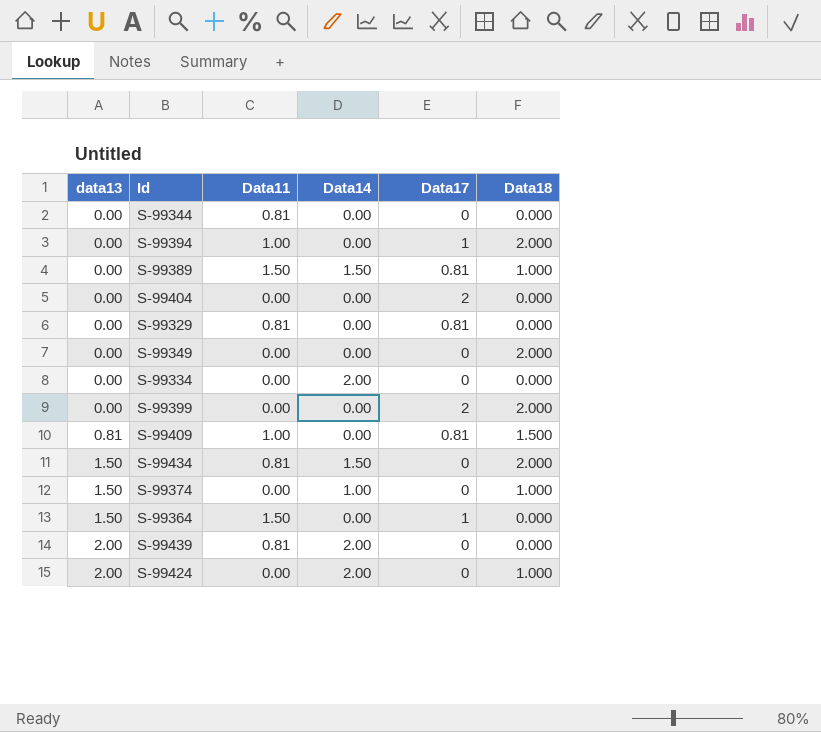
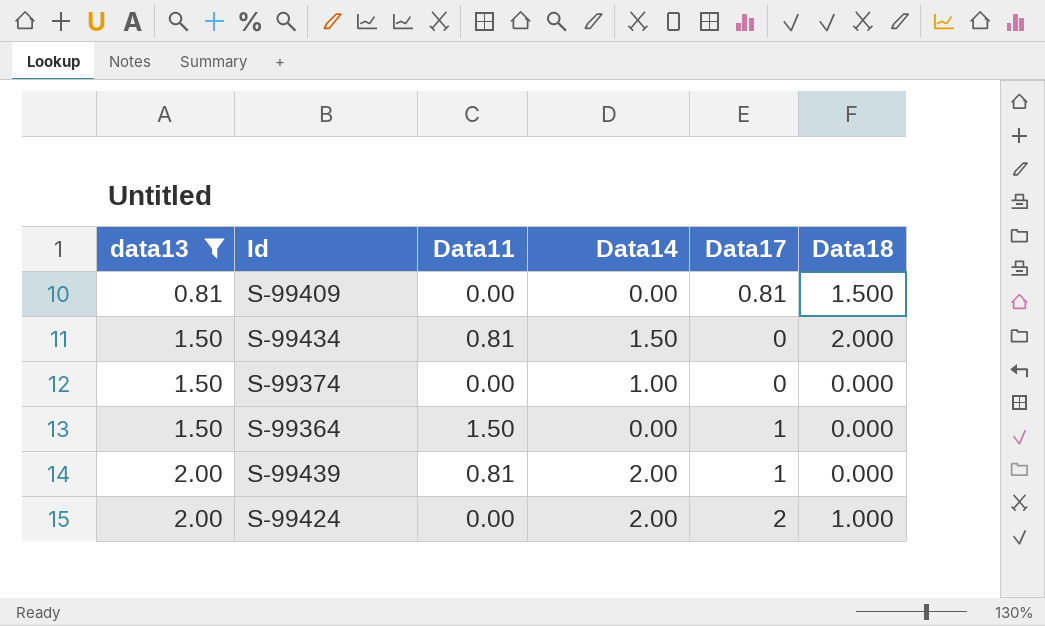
filter: none -> data13 != 0.00
S-99409 | Data11: 1.00 -> 0.00
S-99374 | Data18: 1.000 -> 0.000
S-99439 | Data17: 0 -> 1
S-99424 | Data17: 0 -> 2

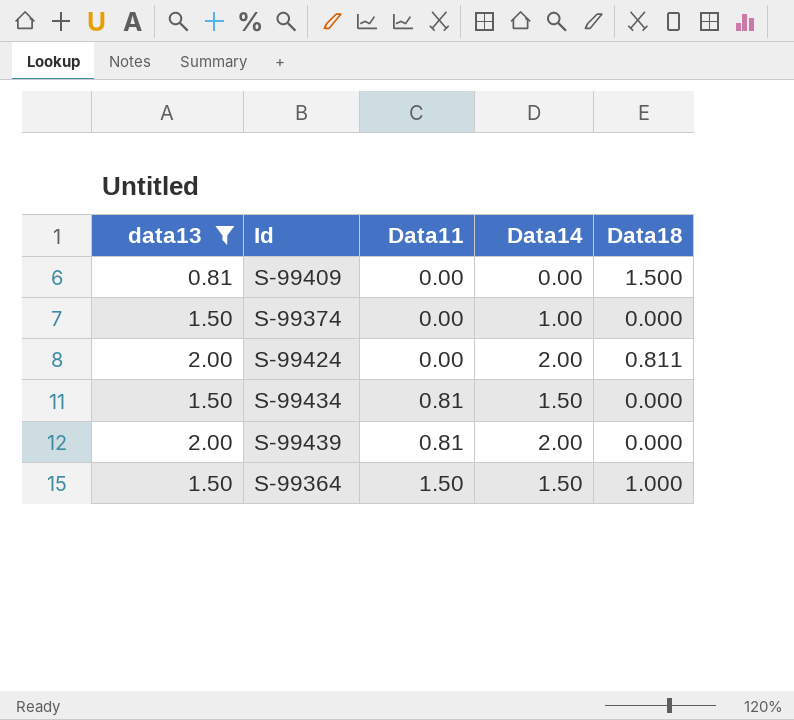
row order: data13 ascending -> Data11 ascending
column Data17 | position: 5 -> none
S-99424 | Data18: 1.000 -> 0.811
S-99434 | Data18: 2.000 -> 0.000
S-99364 | Data14: 0.00 -> 1.50
S-99364 | Data18: 0.000 -> 1.000

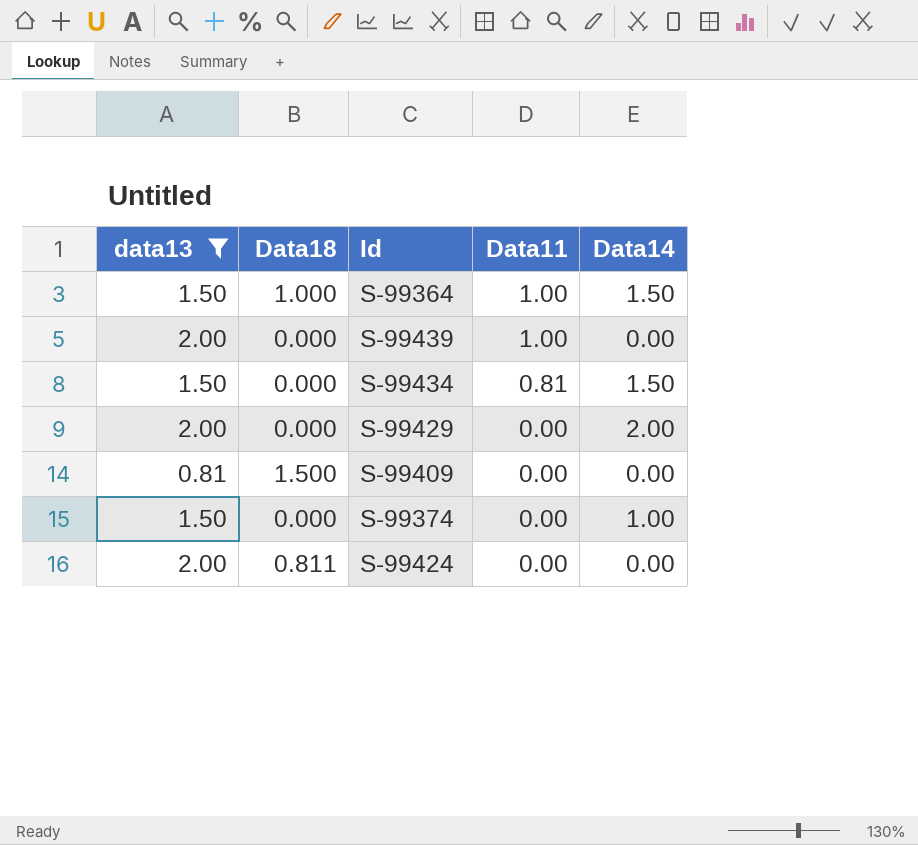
row order: Data11 ascending -> Data11 descending
column Data18 | position: 5 -> 2
S-99364 | Data11: 1.50 -> 1.00
S-99439 | Data11: 0.81 -> 1.00
S-99439 | Data14: 2.00 -> 0.00
row S-99429: none -> 2.00 | 0.000 | 0.00 | 2.00
S-99424 | Data14: 2.00 -> 0.00

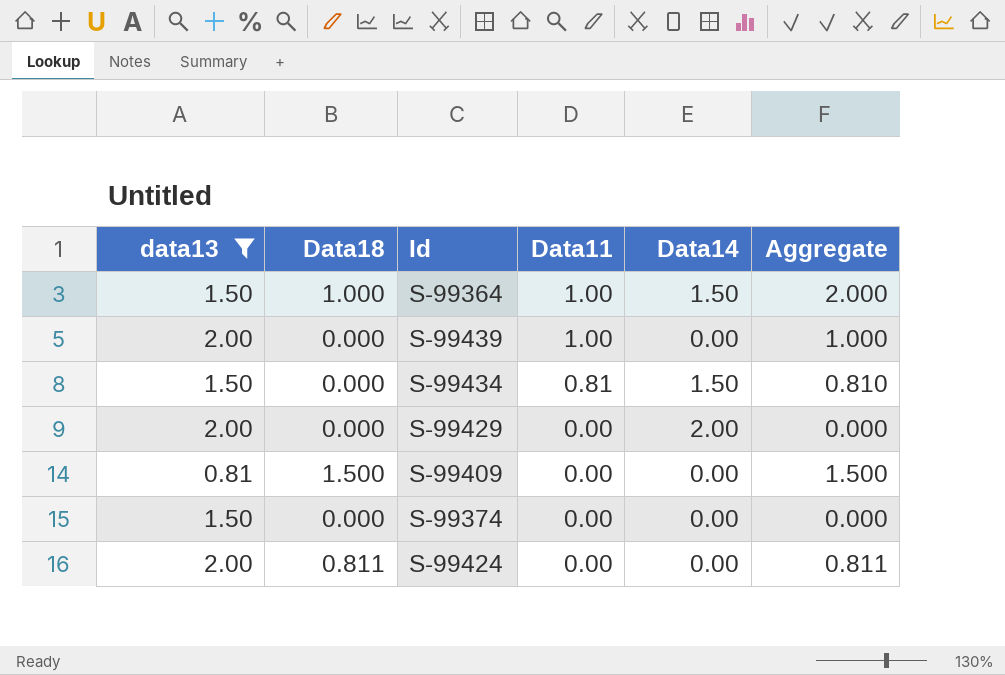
column Aggregate | formula: none -> [Data18] + [Data11]
S-99374 | Data14: 1.00 -> 0.00

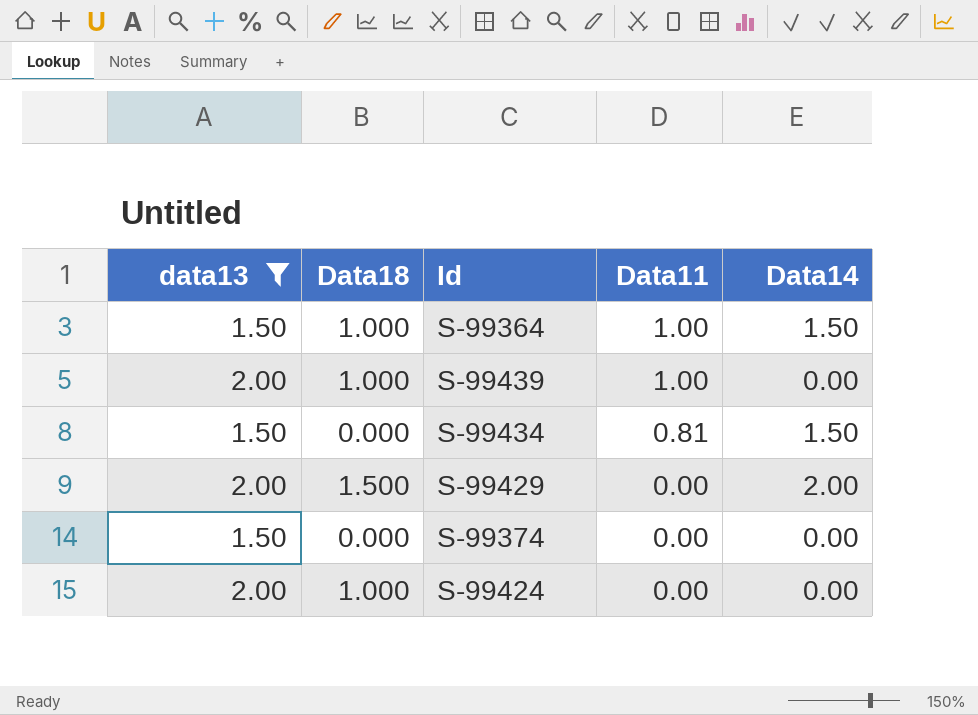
column Aggregate | formula: [Data18] + [Data11] -> none
row S-99409: 0.81 | 1.500 | 0.00 | 0.00 | 1.500 -> none
S-99439 | Data18: 0.000 -> 1.000
S-99429 | Data18: 0.000 -> 1.500
S-99424 | Data18: 0.811 -> 1.000

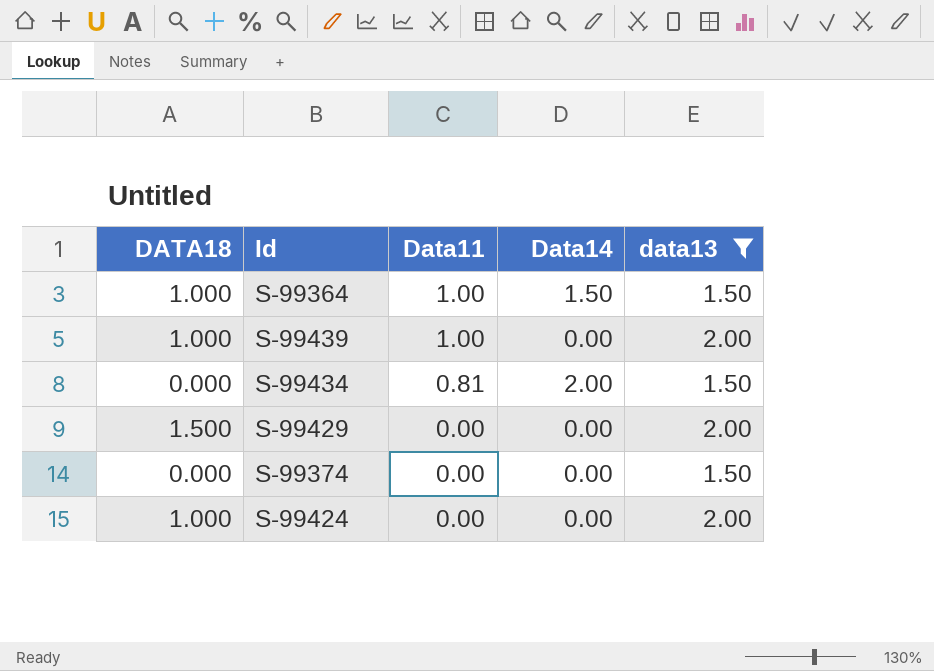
column name: Data18 -> DATA18
column data13 | position: 1 -> 5
S-99434 | Data14: 1.50 -> 2.00
S-99429 | Data14: 2.00 -> 0.00

